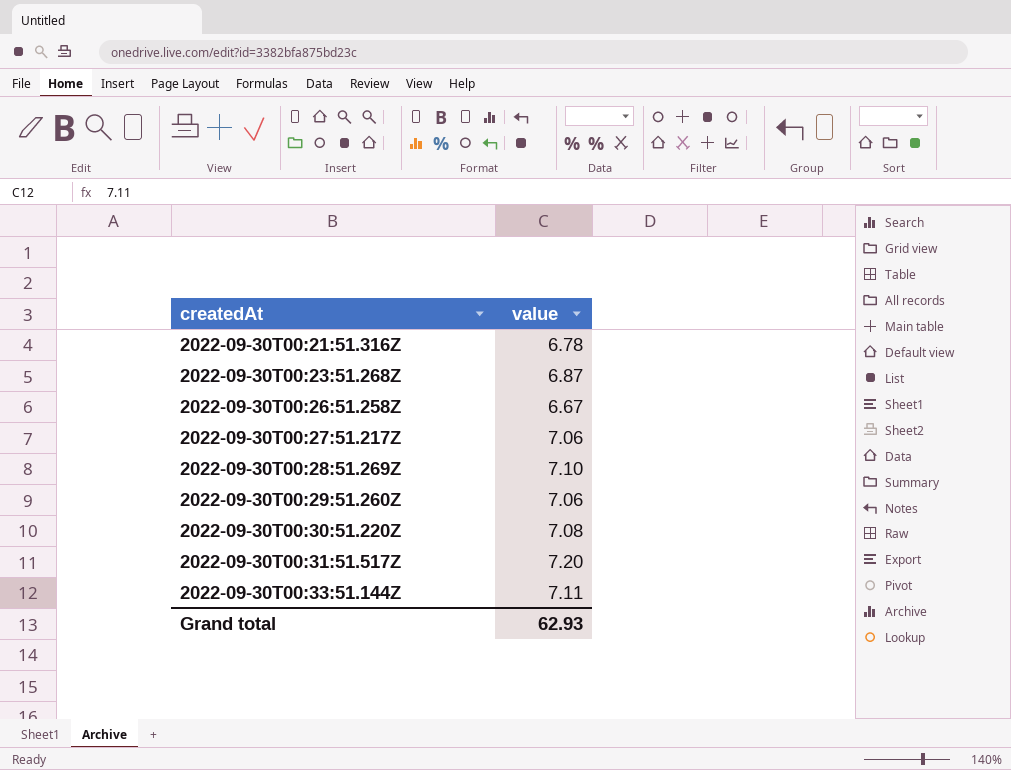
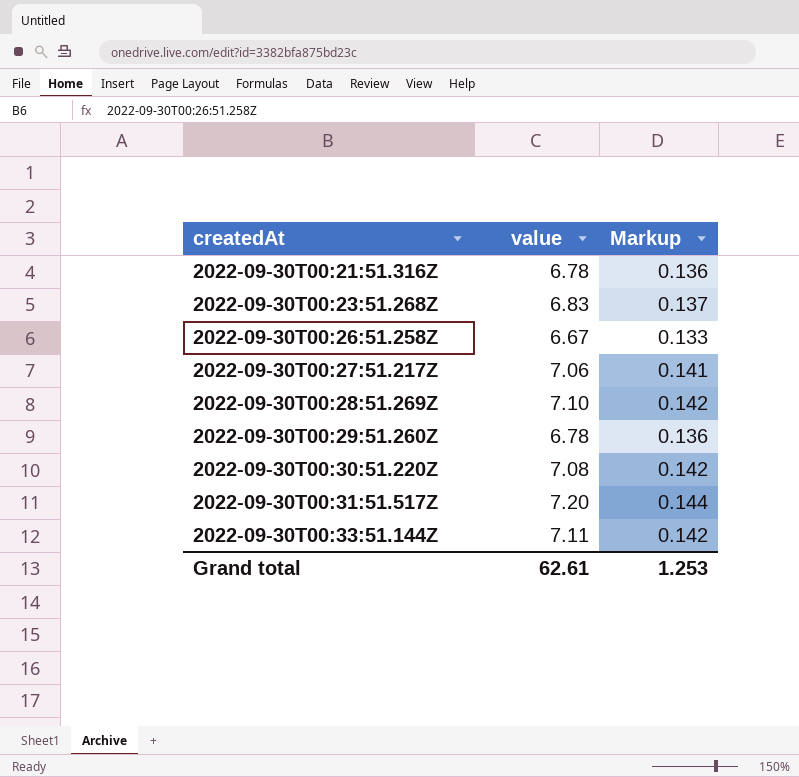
column Markup | formula: none -> [value] * 0.02
2022-09-30T00:23:51.268Z | value: 6.87 -> 6.83
2022-09-30T00:29:51.260Z | value: 7.06 -> 6.78
Grand total | value: 62.93 -> 62.61

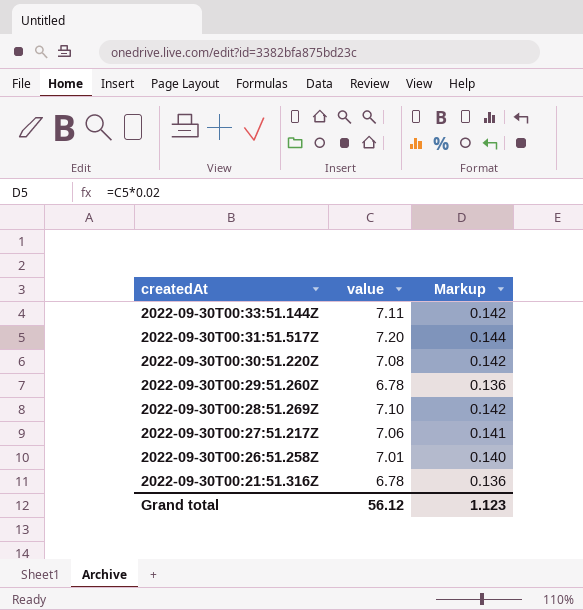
row order: createdAt ascending -> createdAt descending
row 2022-09-30T00:23:51.268Z: 6.83 | 0.137 -> none
2022-09-30T00:26:51.258Z | value: 6.67 -> 7.01
2022-09-30T00:26:51.258Z | Markup: 0.133 -> 0.140
Grand total | value: 62.61 -> 56.12
Grand total | Markup: 1.253 -> 1.123

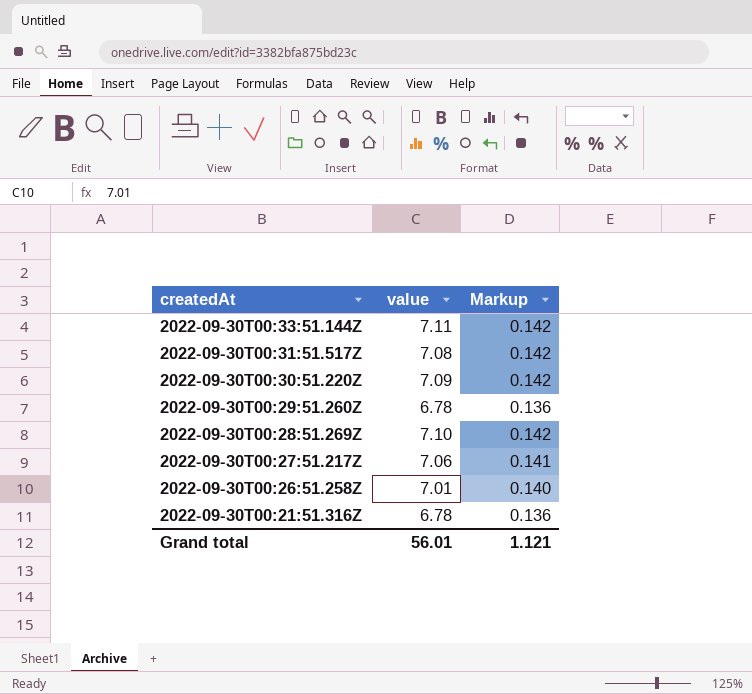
2022-09-30T00:31:51.517Z | value: 7.20 -> 7.08
2022-09-30T00:31:51.517Z | Markup: 0.144 -> 0.142
2022-09-30T00:30:51.220Z | value: 7.08 -> 7.09
Grand total | value: 56.12 -> 56.01
Grand total | Markup: 1.123 -> 1.121

